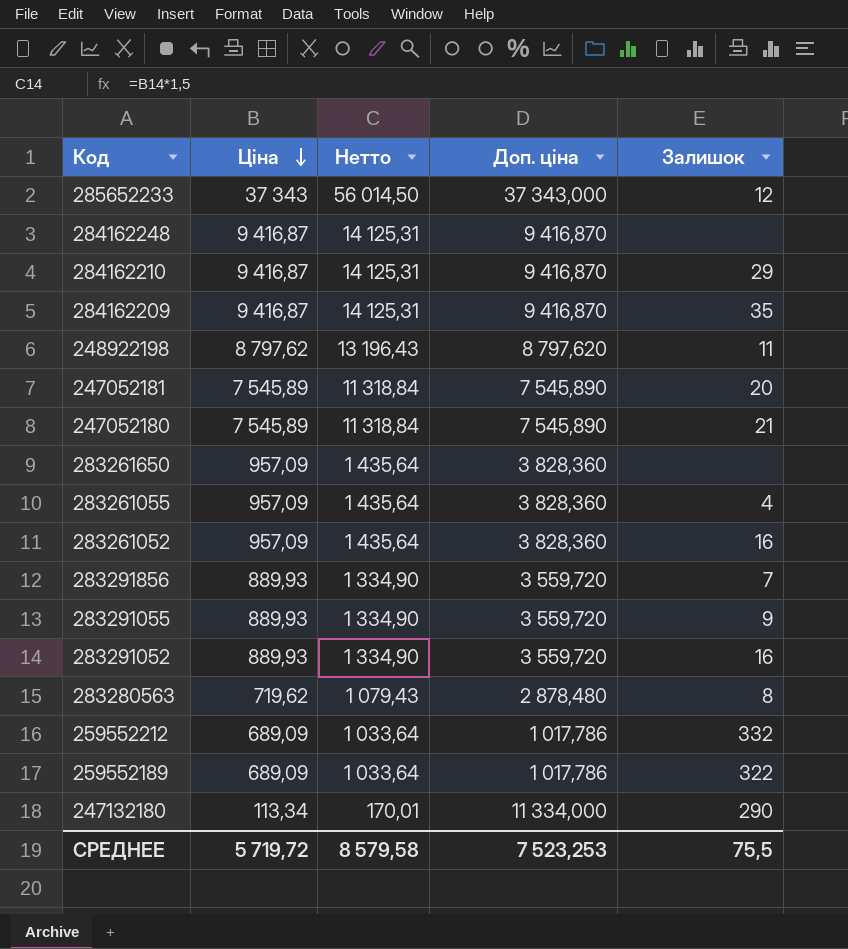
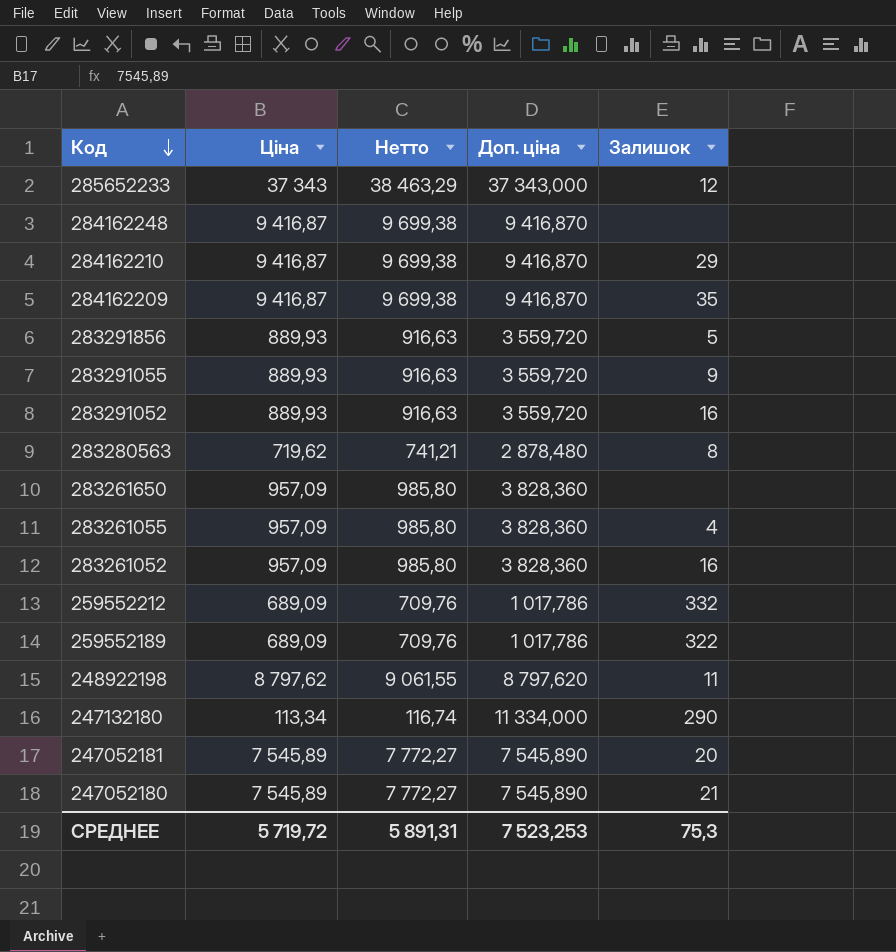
row order: Ціна descending -> Код descending
column Нетто | formula: [Ціна] * 1,5 -> [Ціна] * 1,03
283291856 | Залишок: 7 -> 5
СРЕДНЕЕ | Нетто: 8 579,58 -> 5 891,31
СРЕДНЕЕ | Залишок: 75,5 -> 75,3

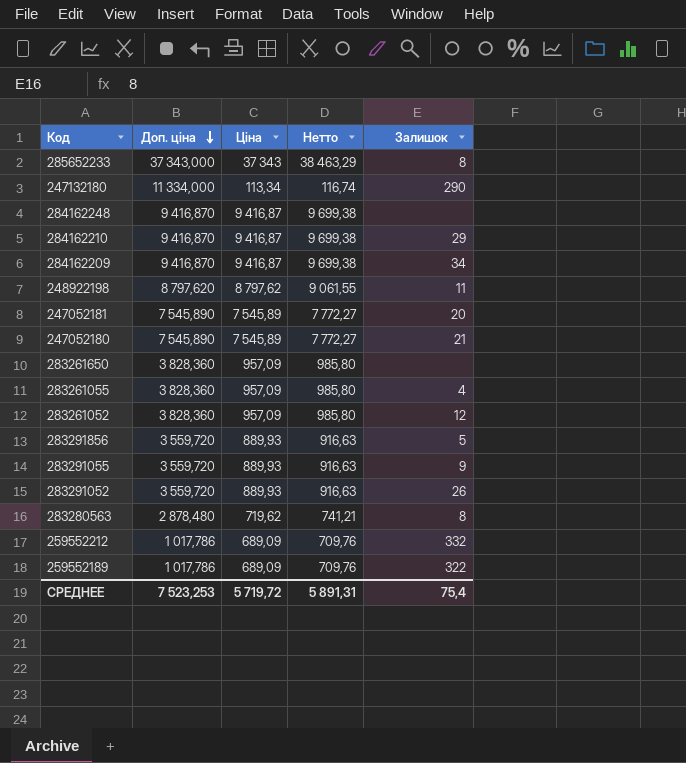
row order: Код descending -> Доп. ціна descending
column Доп. ціна | position: 4 -> 2
285652233 | Залишок: 12 -> 8
284162209 | Залишок: 35 -> 34
283261052 | Залишок: 16 -> 12
283291052 | Залишок: 16 -> 26
СРЕДНЕЕ | Залишок: 75,3 -> 75,4

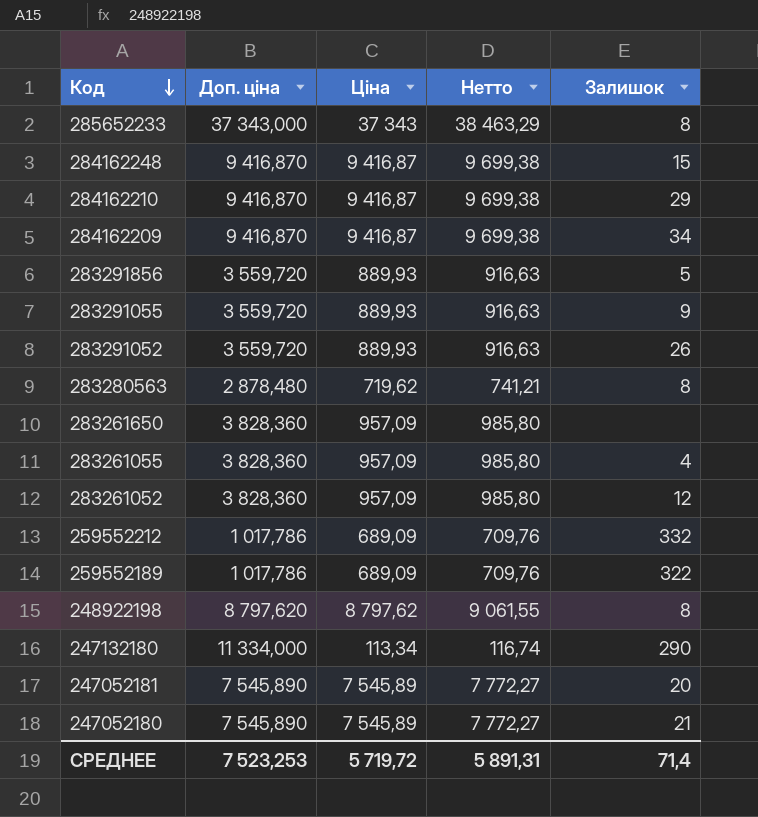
row order: Доп. ціна descending -> Код descending
284162248 | Залишок: none -> 15
248922198 | Залишок: 11 -> 8
СРЕДНЕЕ | Залишок: 75,4 -> 71,4

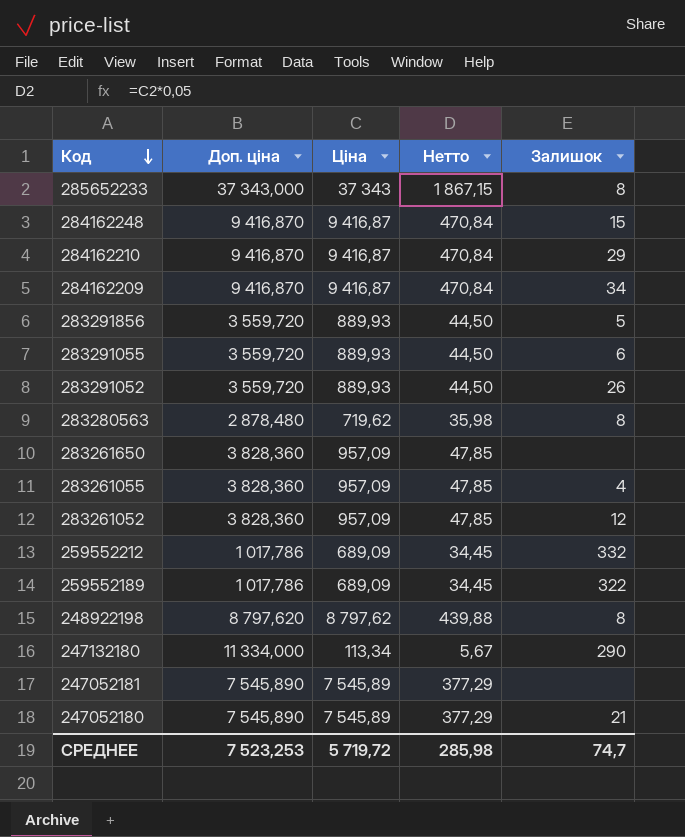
column Нетто | formula: [Ціна] * 1,03 -> [Ціна] * 0,05
283291055 | Залишок: 9 -> 6
247052181 | Залишок: 20 -> none
СРЕДНЕЕ | Нетто: 5 891,31 -> 285,98
СРЕДНЕЕ | Залишок: 71,4 -> 74,7

